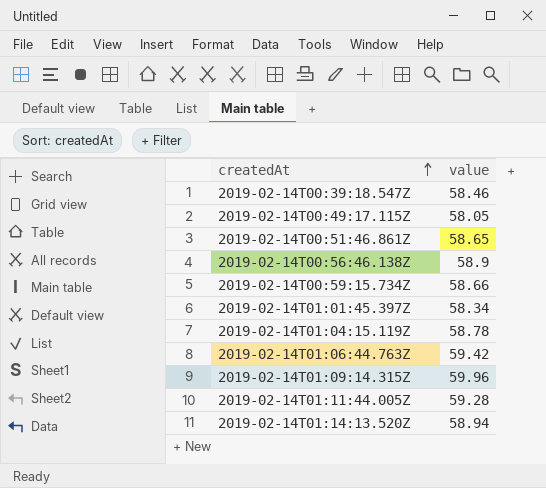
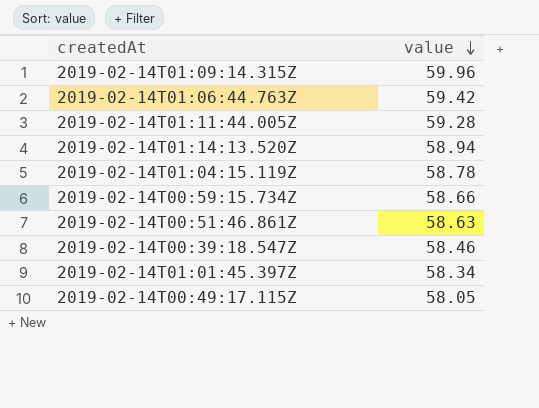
row order: createdAt ascending -> value descending
row 2019-02-14T00:56:46.138Z: 58.9 -> none
2019-02-14T00:51:46.861Z | value: 58.65 -> 58.63

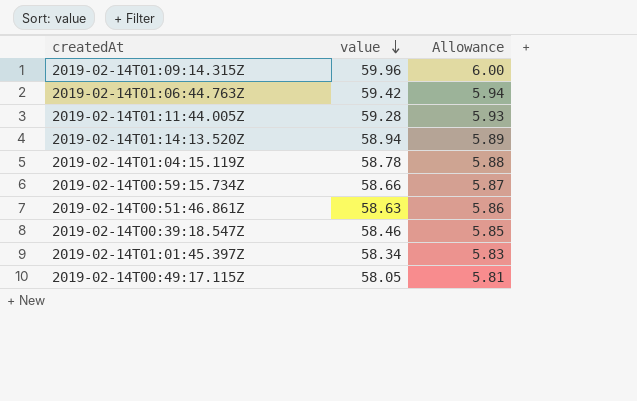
column Allowance | formula: none -> [value] * 0.1

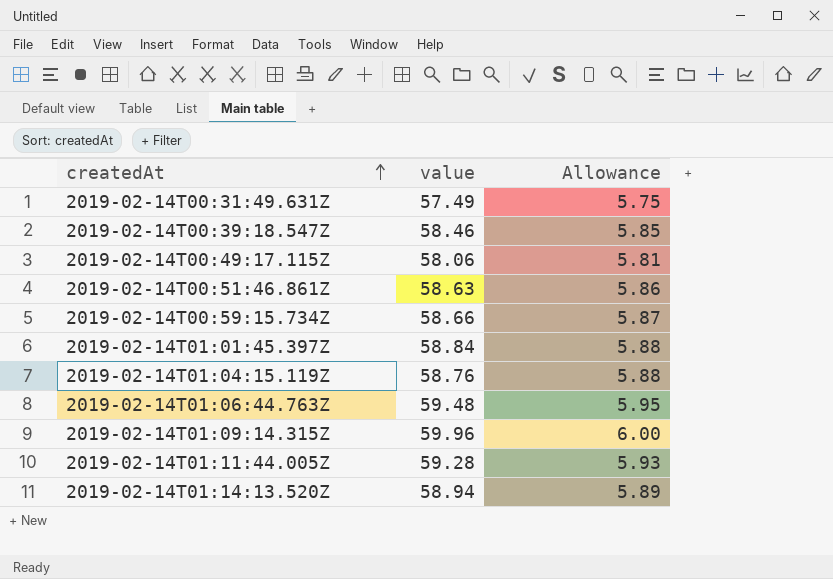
row order: value descending -> createdAt ascending
row 2019-02-14T00:31:49.631Z: none -> 57.49 | 5.75
2019-02-14T00:49:17.115Z | value: 58.05 -> 58.06
2019-02-14T01:01:45.397Z | value: 58.34 -> 58.84
2019-02-14T01:01:45.397Z | Allowance: 5.83 -> 5.88
2019-02-14T01:04:15.119Z | value: 58.78 -> 58.76
2019-02-14T01:06:44.763Z | value: 59.42 -> 59.48
2019-02-14T01:06:44.763Z | Allowance: 5.94 -> 5.95

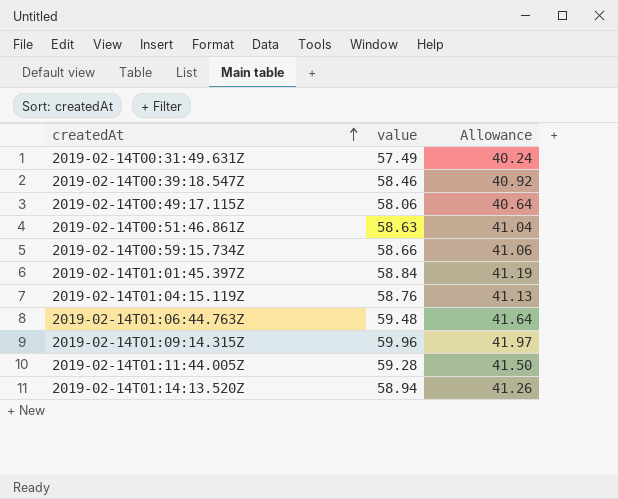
column Allowance | formula: [value] * 0.1 -> [value] * 0.7

